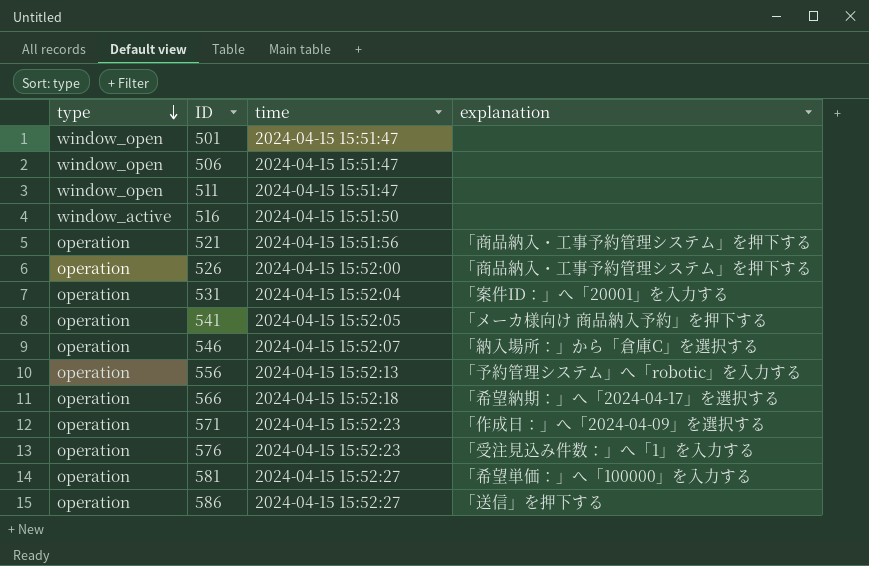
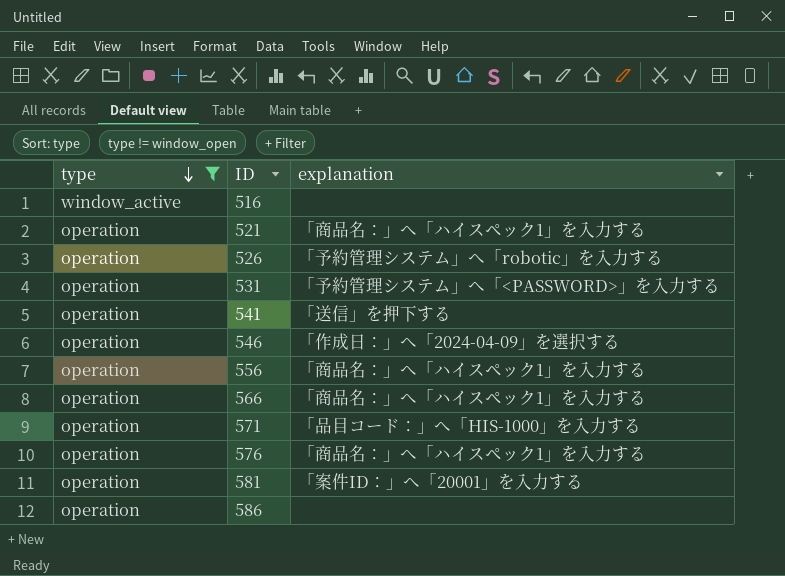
filter: none -> type != window_open
column time | position: 3 -> none
521 | explanation: 「商品納入・工事予約管理システム」を押下する -> 「商品名：」へ「ハイスペック1」を入力する
526 | explanation: 「商品納入・工事予約管理システム」を押下する -> 「予約管理システム」へ「robotic」を入力する
531 | explanation: 「案件ID：」へ「20001」を入力する -> 「予約管理システム」へ「<PASSWORD>」を入力する
541 | explanation: 「メーカ様向け 商品納入予約」を押下する -> 「送信」を押下する
546 | explanation: 「納入場所：」から「倉庫C」を選択する -> 「作成日：」へ「2024-04-09」を選択する
556 | explanation: 「予約管理システム」へ「robotic」を入力する -> 「商品名：」へ「ハイスペック1」を入力する
566 | explanation: 「希望納期：」へ「2024-04-17」を選択する -> 「商品名：」へ「ハイスペック1」を入力する
571 | explanation: 「作成日：」へ「2024-04-09」を選択する -> 「品目コード：」へ「HIS-1000」を入力する
576 | explanation: 「受注見込み件数：」へ「1」を入力する -> 「商品名：」へ「ハイスペック1」を入力する
581 | explanation: 「希望単価：」へ「100000」を入力する -> 「案件ID：」へ「20001」を入力する
586 | explanation: 「送信」を押下する -> none

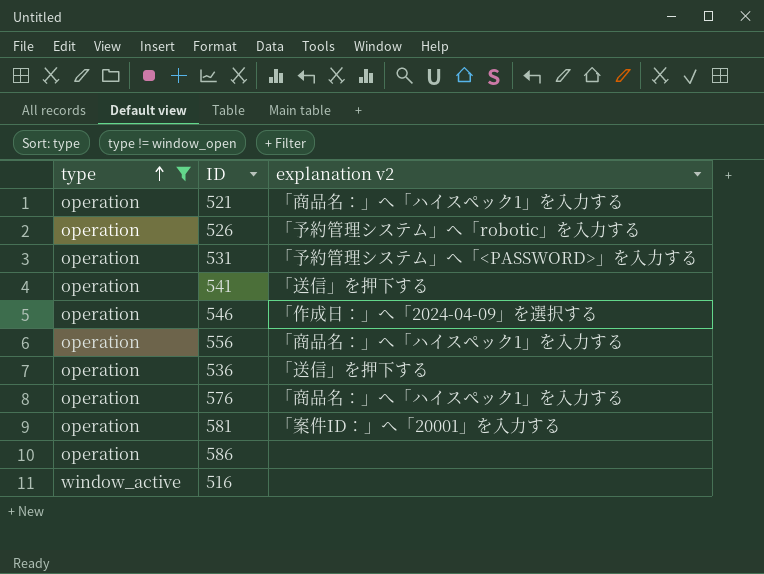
row order: type descending -> type ascending
column name: explanation -> explanation v2
row 566: operation | 「商品名：」へ「ハイスペック1」を入力する -> none
row 571: operation | 「品目コード：」へ「HIS-1000」を入力する -> none
row 536: none -> operation | 「送信」を押下する

